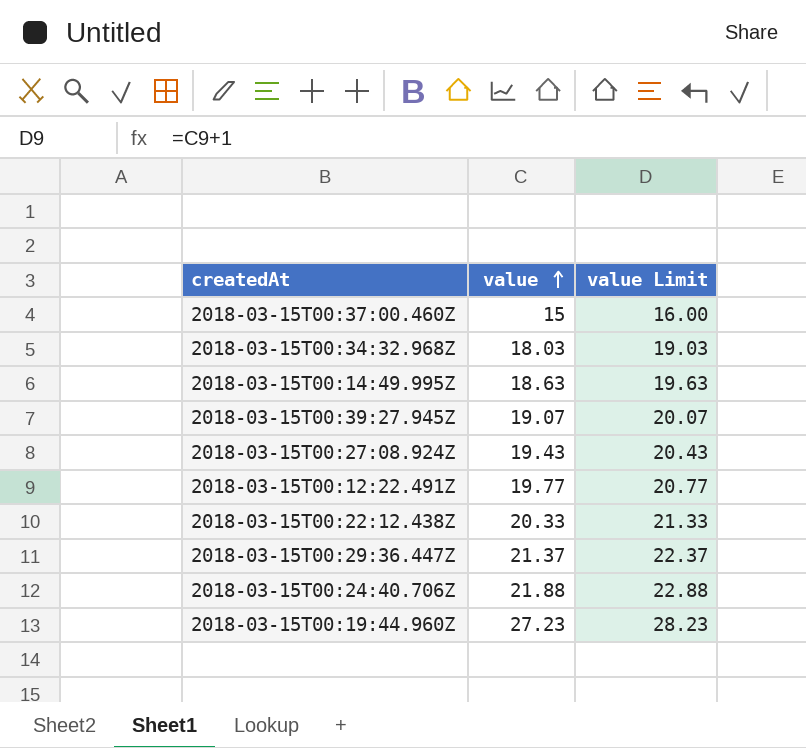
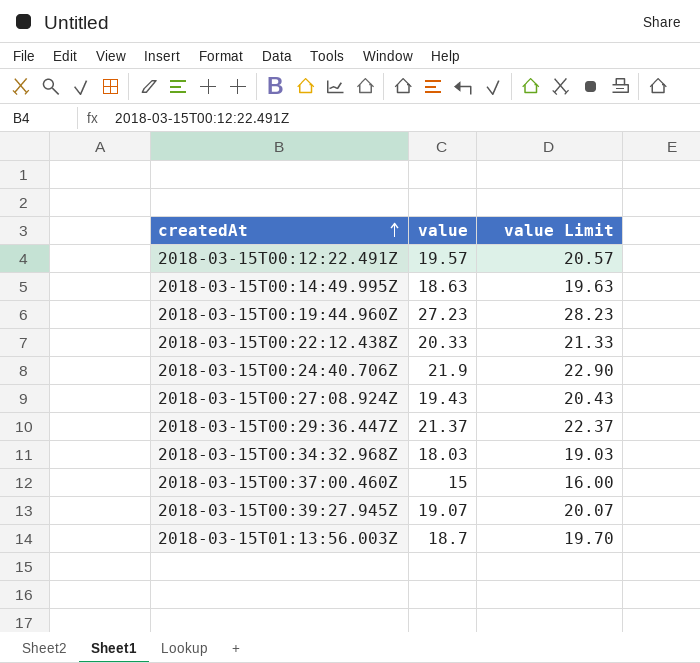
row order: value ascending -> createdAt ascending
2018-03-15T00:12:22.491Z | value: 19.77 -> 19.57
2018-03-15T00:12:22.491Z | value Limit: 20.77 -> 20.57
2018-03-15T00:24:40.706Z | value: 21.88 -> 21.9
2018-03-15T00:24:40.706Z | value Limit: 22.88 -> 22.90
row 2018-03-15T01:13:56.003Z: none -> 18.7 | 19.70

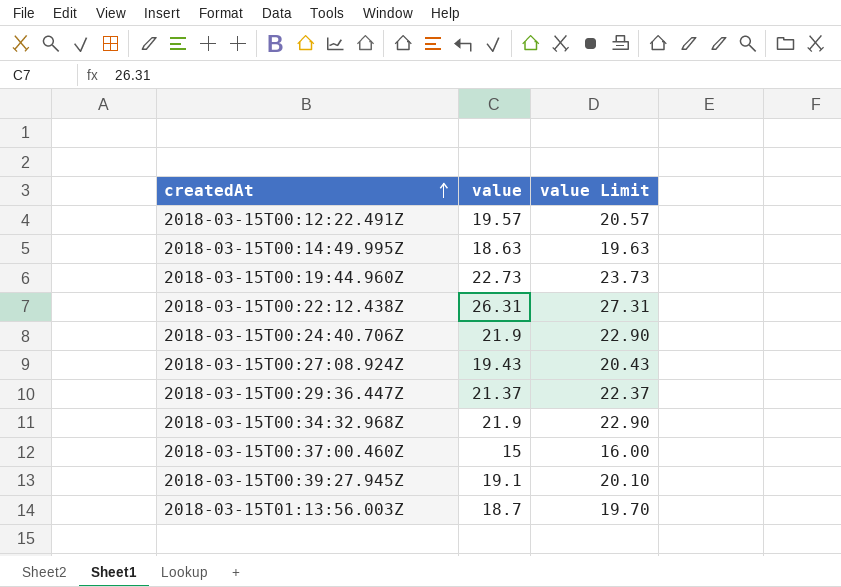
2018-03-15T00:19:44.960Z | value: 27.23 -> 22.73
2018-03-15T00:19:44.960Z | value Limit: 28.23 -> 23.73
2018-03-15T00:22:12.438Z | value: 20.33 -> 26.31
2018-03-15T00:22:12.438Z | value Limit: 21.33 -> 27.31
2018-03-15T00:34:32.968Z | value: 18.03 -> 21.9
2018-03-15T00:34:32.968Z | value Limit: 19.03 -> 22.90
2018-03-15T00:39:27.945Z | value: 19.07 -> 19.1
2018-03-15T00:39:27.945Z | value Limit: 20.07 -> 20.10

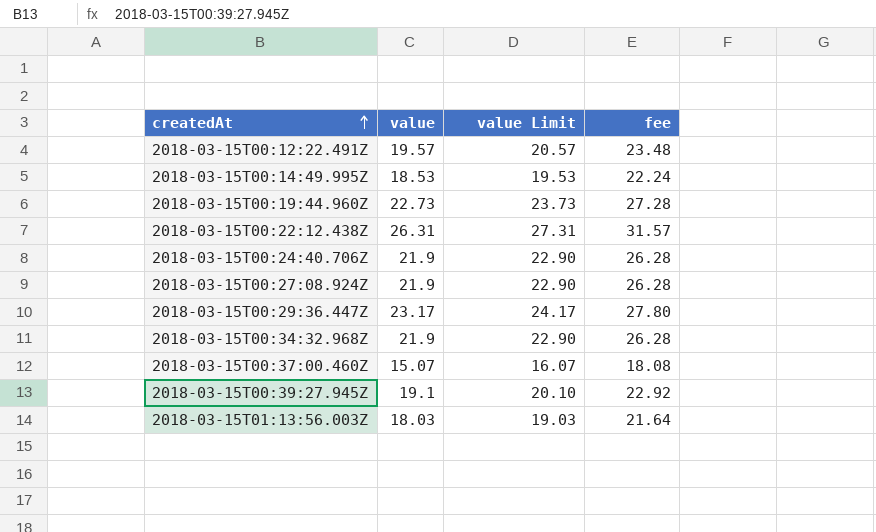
column fee | formula: none -> [value] * 1.2
2018-03-15T00:14:49.995Z | value: 18.63 -> 18.53
2018-03-15T00:14:49.995Z | value Limit: 19.63 -> 19.53
2018-03-15T00:27:08.924Z | value: 19.43 -> 21.9
2018-03-15T00:27:08.924Z | value Limit: 20.43 -> 22.90
2018-03-15T00:29:36.447Z | value: 21.37 -> 23.17
2018-03-15T00:29:36.447Z | value Limit: 22.37 -> 24.17
2018-03-15T00:37:00.460Z | value: 15 -> 15.07
2018-03-15T00:37:00.460Z | value Limit: 16.00 -> 16.07
2018-03-15T01:13:56.003Z | value: 18.7 -> 18.03
2018-03-15T01:13:56.003Z | value Limit: 19.70 -> 19.03

